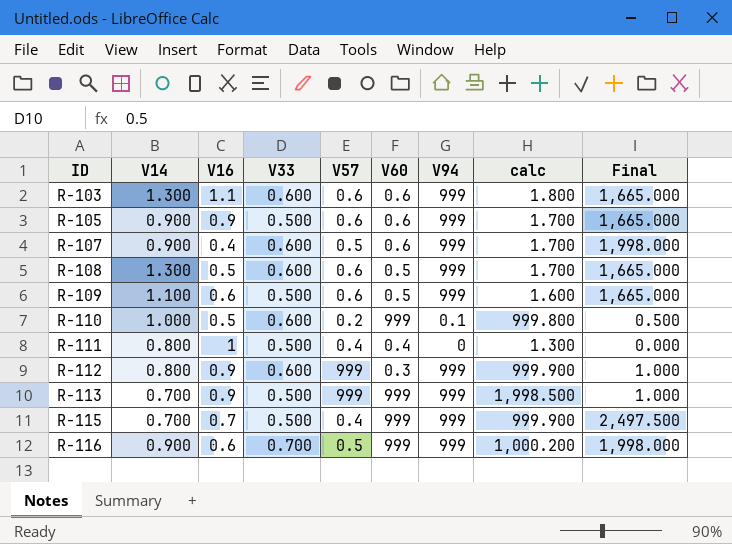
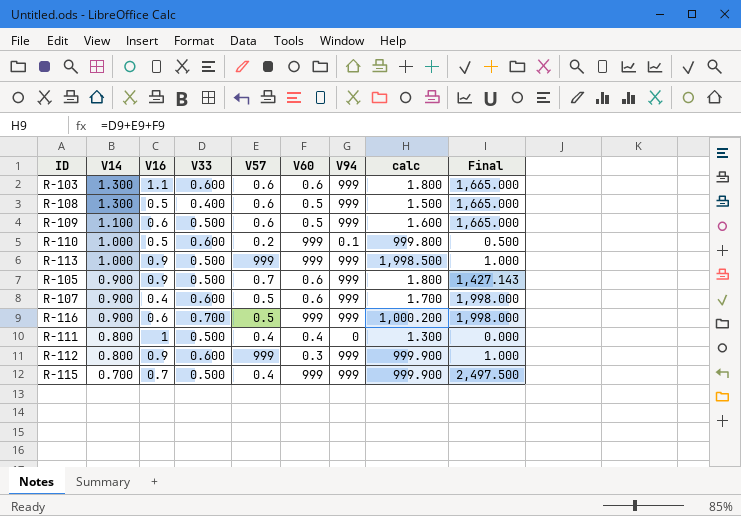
row order: ID ascending -> V14 descending
R-108 | V33: 0.600 -> 0.400
R-108 | calc: 1.700 -> 1.500
R-113 | V14: 0.700 -> 1.000
R-105 | V57: 0.6 -> 0.7
R-105 | calc: 1.700 -> 1.800
R-105 | Final: 1,665.000 -> 1,427.143

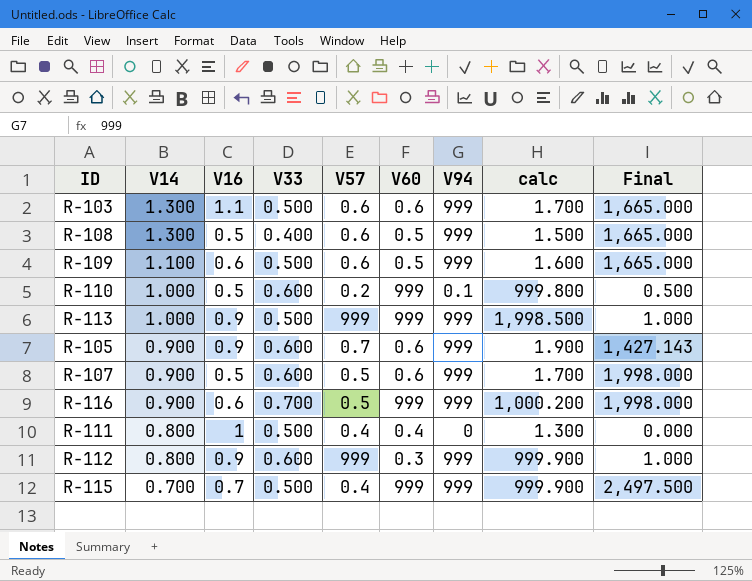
R-103 | V33: 0.600 -> 0.500
R-103 | calc: 1.800 -> 1.700
R-105 | V33: 0.500 -> 0.600
R-105 | calc: 1.800 -> 1.900
R-107 | V16: 0.4 -> 0.5

